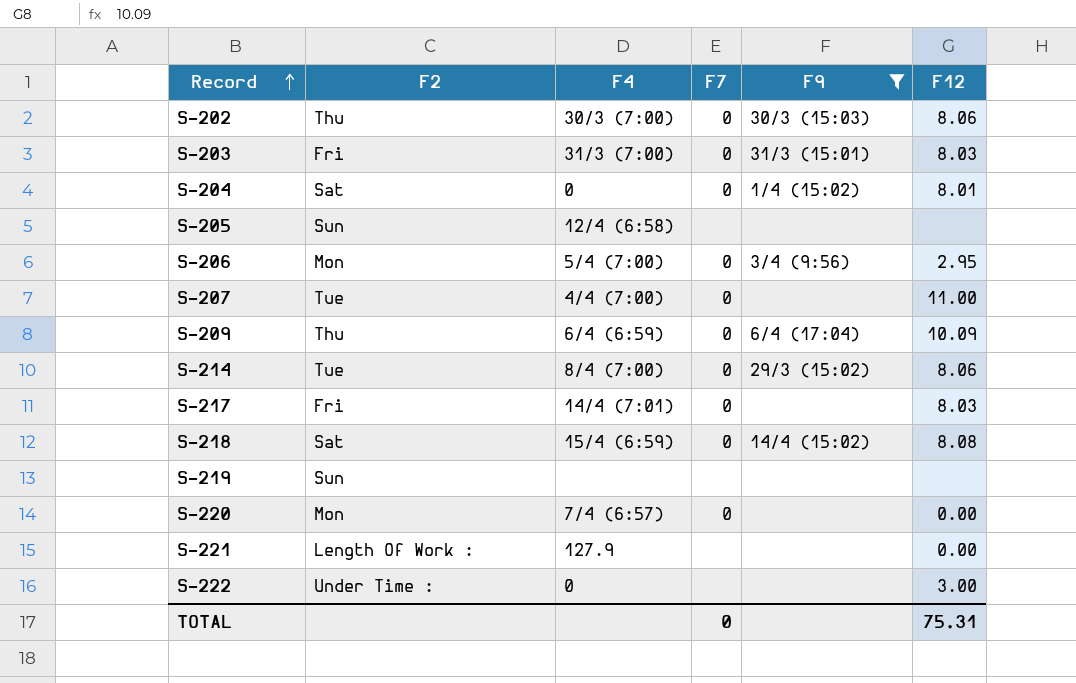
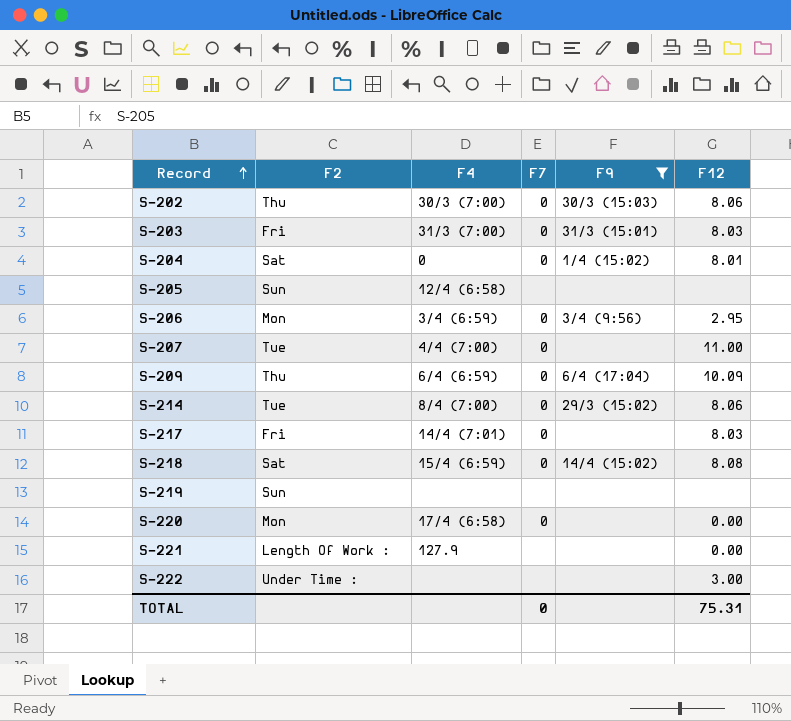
S-206 | F4: 5/4 (7:00) -> 3/4 (6:59)
S-220 | F4: 7/4 (6:57) -> 17/4 (6:58)
S-222 | F4: 0 -> none

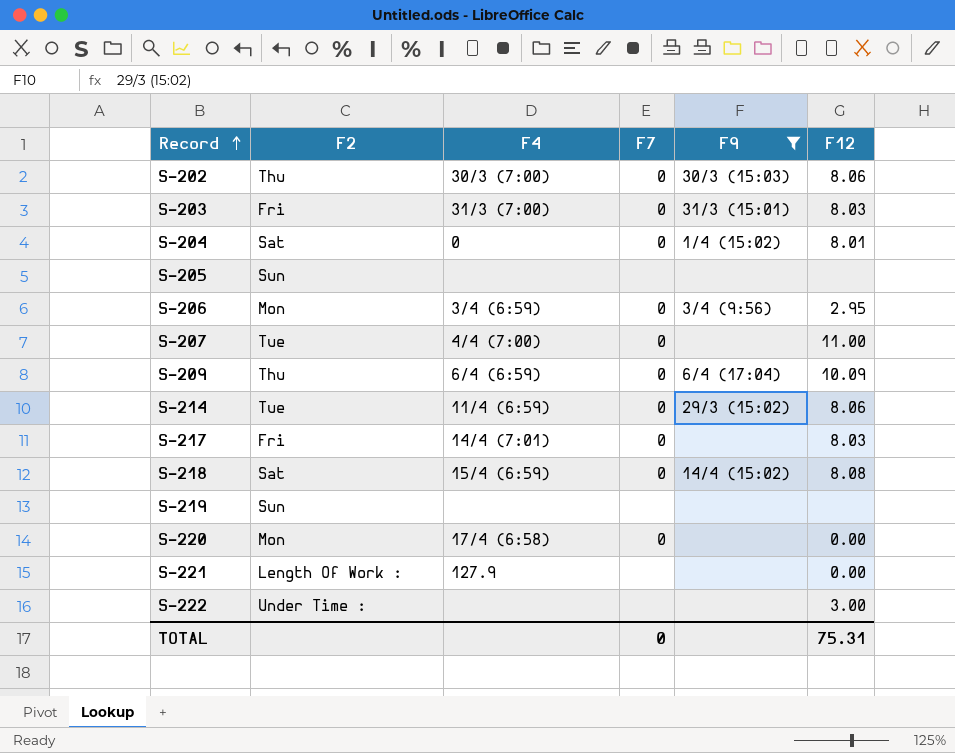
S-205 | F4: 12/4 (6:58) -> none
S-214 | F4: 8/4 (7:00) -> 11/4 (6:59)

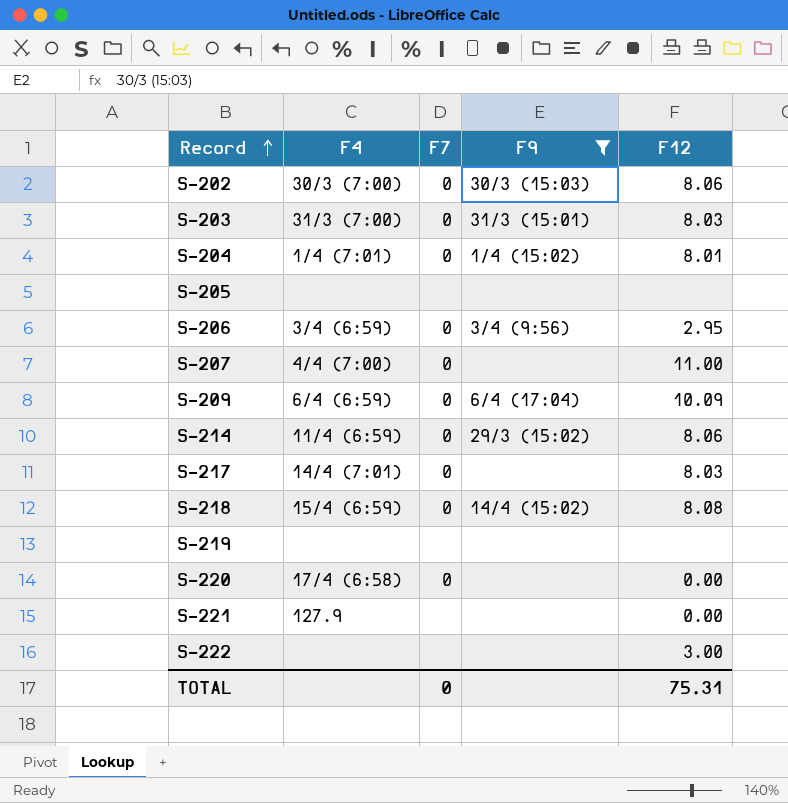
column F2 | position: 2 -> none
S-204 | F4: 0 -> 1/4 (7:01)

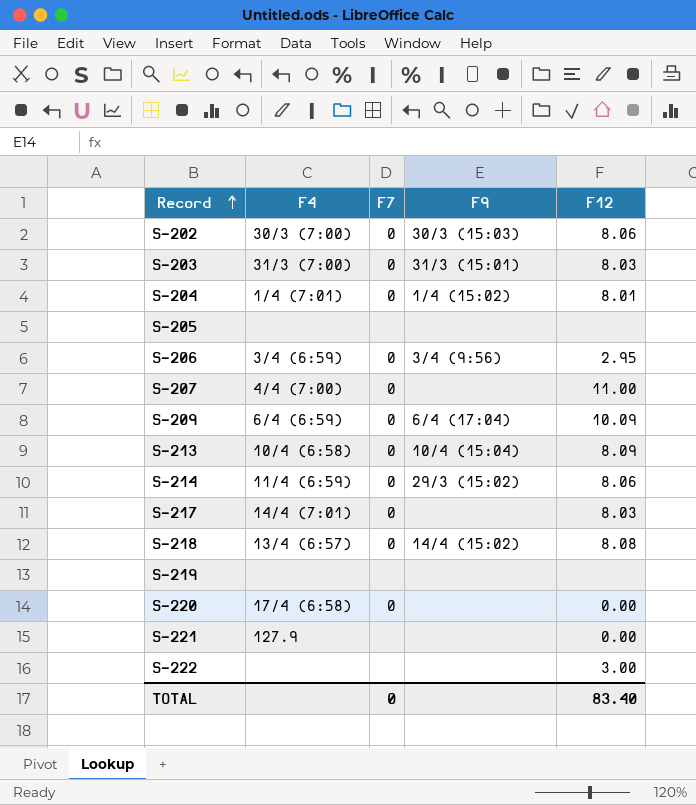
filter: F9 != 10/4 (15:04) -> none
S-218 | F4: 15/4 (6:59) -> 13/4 (6:57)
TOTAL | F12: 75.31 -> 83.40

